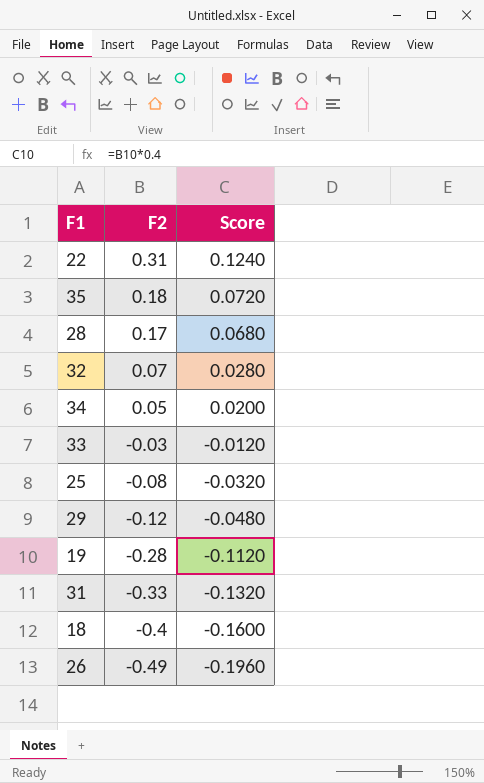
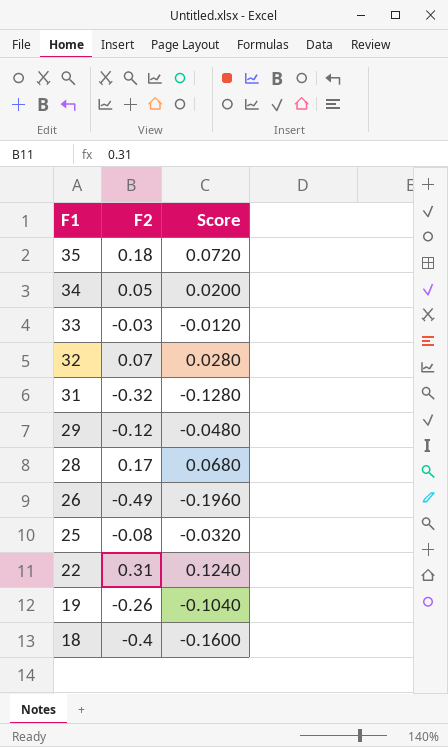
row order: F2 descending -> F1 descending
31 | F2: -0.33 -> -0.32
31 | Score: -0.1320 -> -0.1280
19 | F2: -0.28 -> -0.26
19 | Score: -0.1120 -> -0.1040

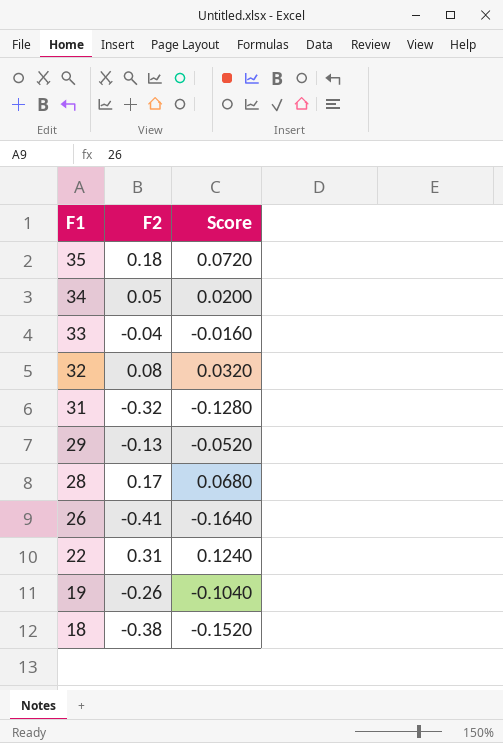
row 25: -0.08 | -0.0320 -> none
33 | F2: -0.03 -> -0.04
33 | Score: -0.0120 -> -0.0160
32 | F2: 0.07 -> 0.08
32 | Score: 0.0280 -> 0.0320
29 | F2: -0.12 -> -0.13
29 | Score: -0.0480 -> -0.0520
26 | F2: -0.49 -> -0.41
26 | Score: -0.1960 -> -0.1640
18 | F2: -0.4 -> -0.38
18 | Score: -0.1600 -> -0.1520

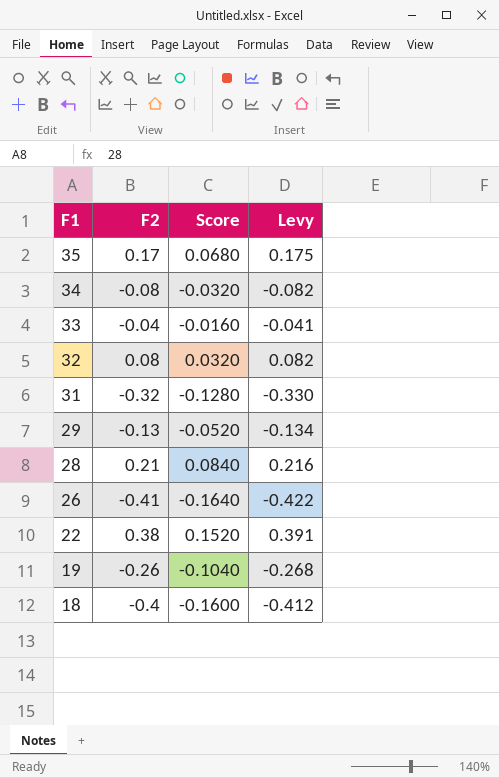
column Levy | formula: none -> [F2] * 1.03
35 | F2: 0.18 -> 0.17
35 | Score: 0.0720 -> 0.0680
34 | F2: 0.05 -> -0.08
34 | Score: 0.0200 -> -0.0320
28 | F2: 0.17 -> 0.21
28 | Score: 0.0680 -> 0.0840
22 | F2: 0.31 -> 0.38
22 | Score: 0.1240 -> 0.1520
18 | F2: -0.38 -> -0.4
18 | Score: -0.1520 -> -0.1600

